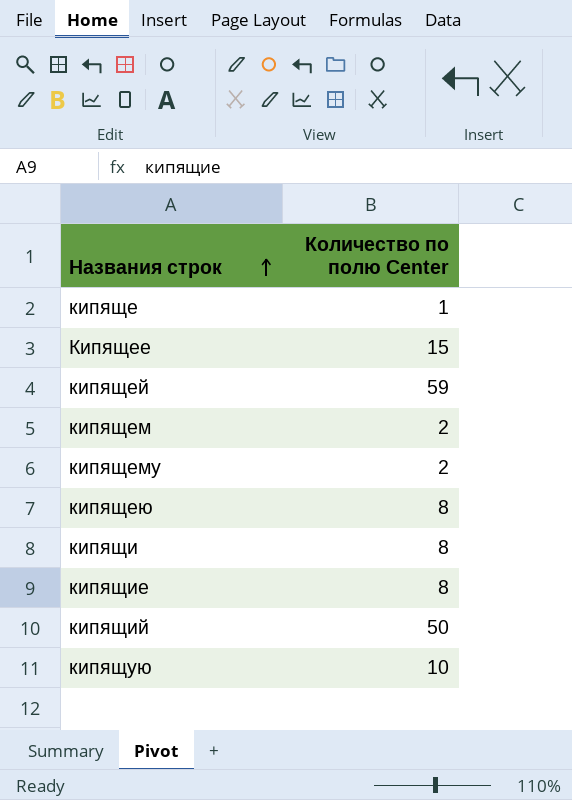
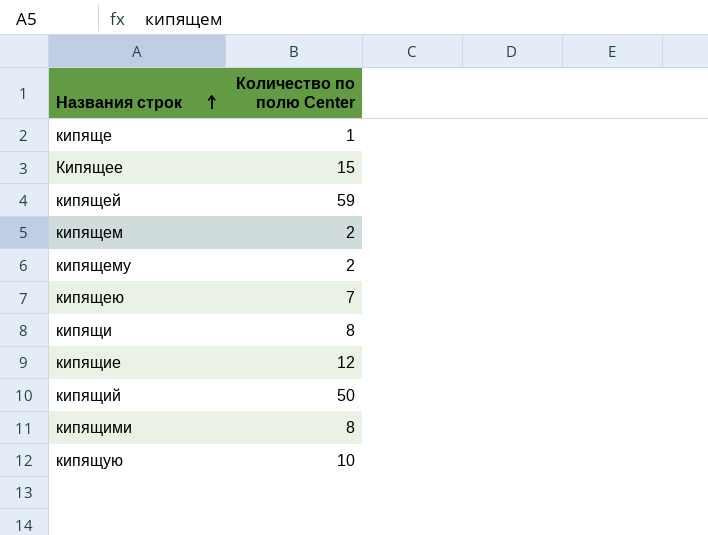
кипящею | Количество по полю Center: 8 -> 7
кипящие | Количество по полю Center: 8 -> 12
row кипящими: none -> 8

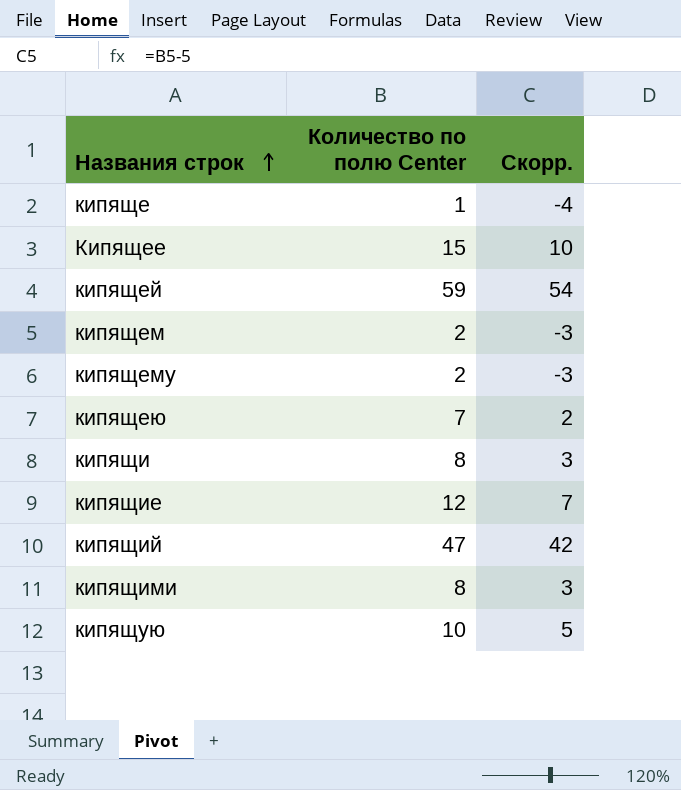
column Скорр. | formula: none -> [Количество по полю Center] - 5
кипящий | Количество по полю Center: 50 -> 47

